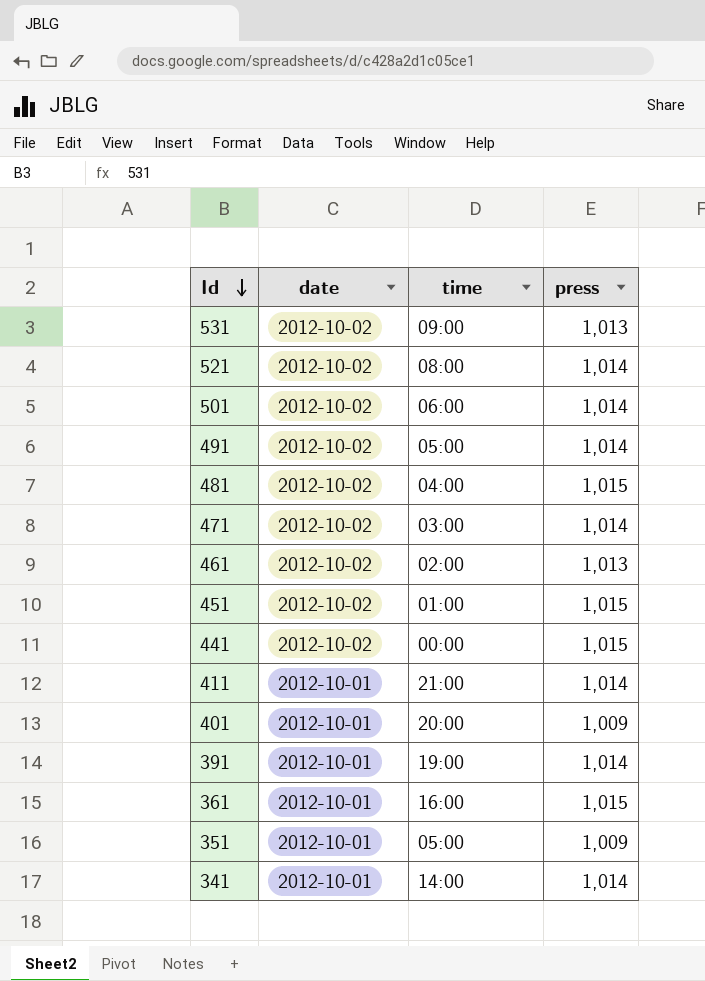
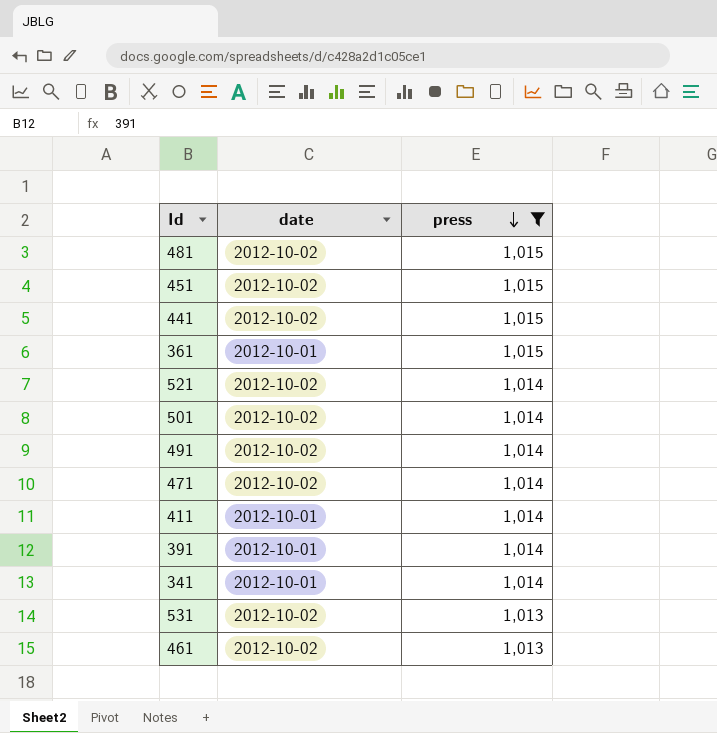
filter: none -> press != 1,009
row order: Id descending -> press descending
column time | position: 3 -> none

